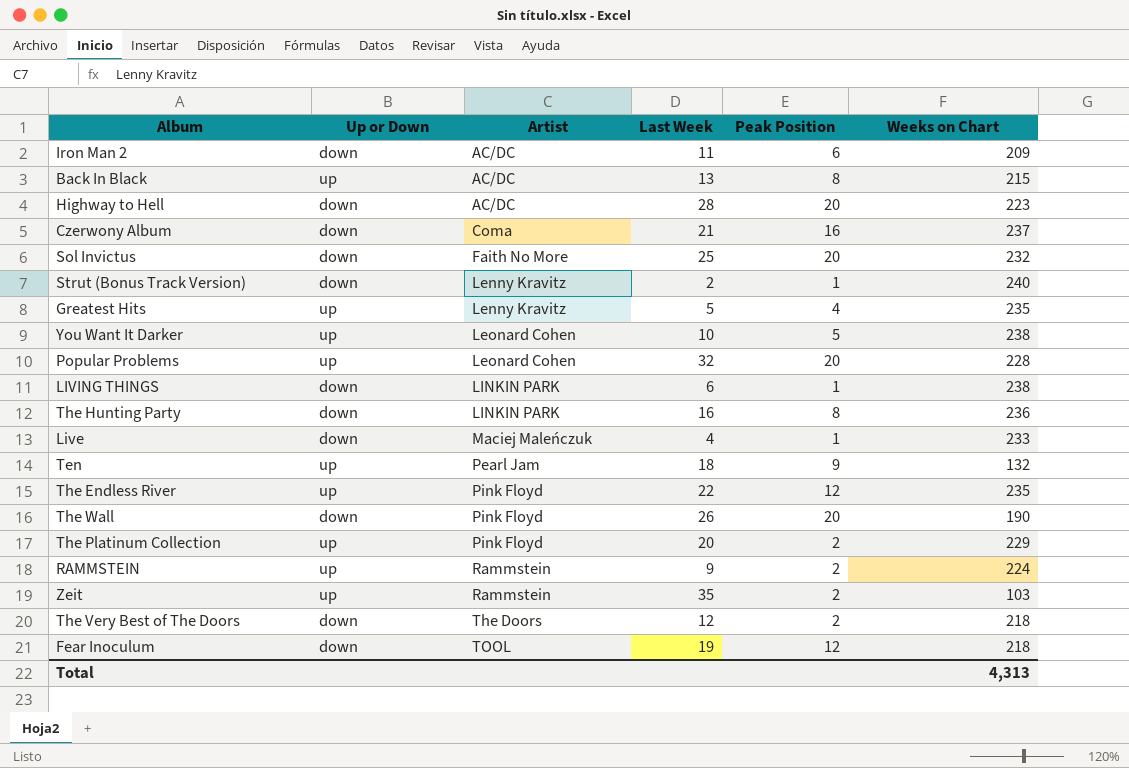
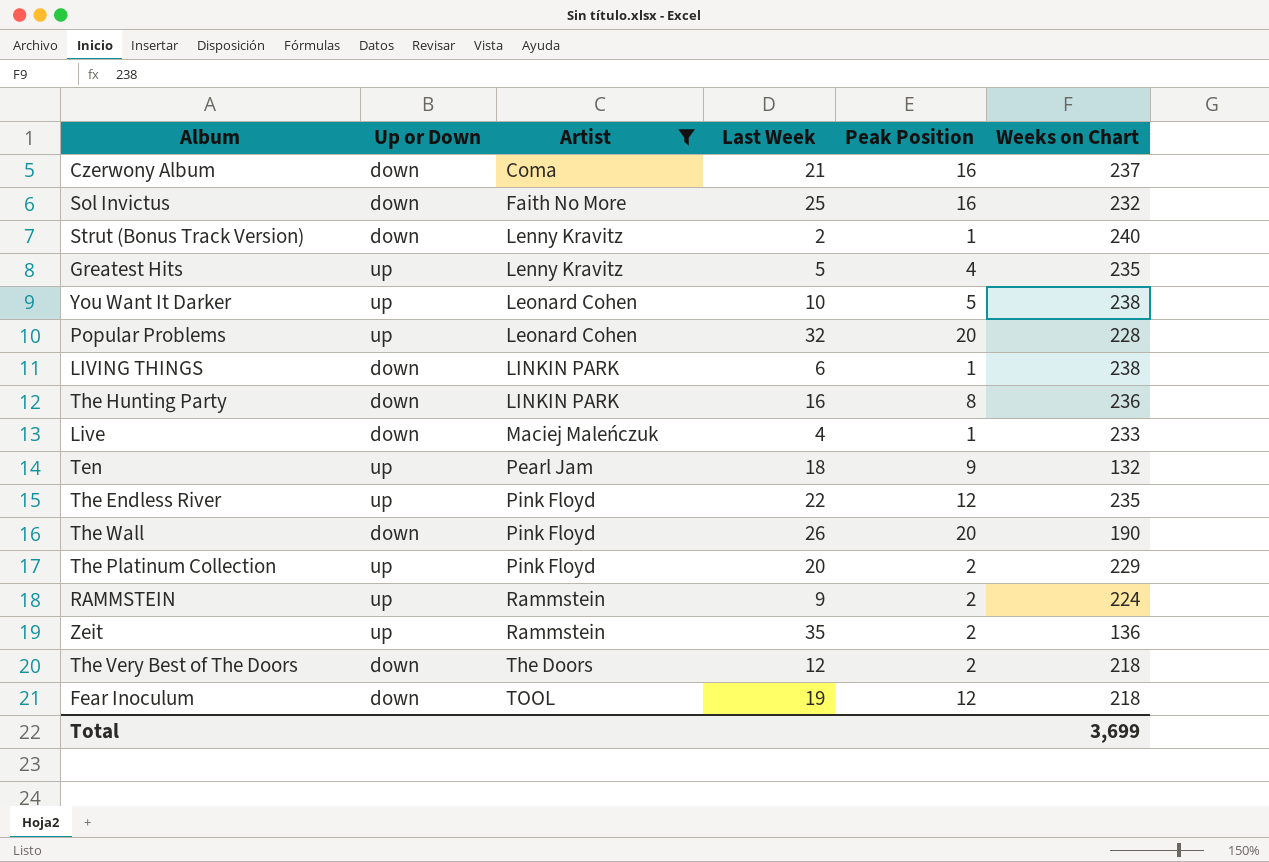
filter: none -> Artist != AC/DC
Sol Invictus | Peak Position: 20 -> 16
Zeit | Weeks on Chart: 103 -> 136
Total | Weeks on Chart: 4,313 -> 3,699

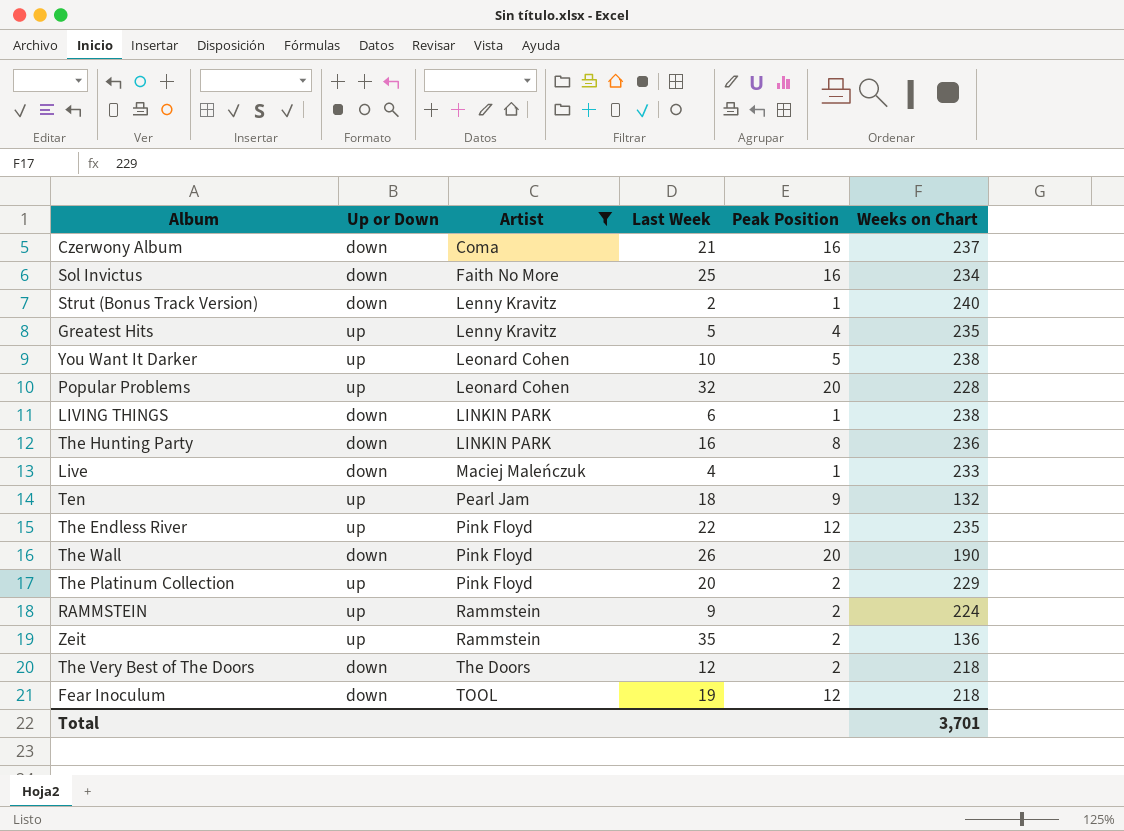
Sol Invictus | Weeks on Chart: 232 -> 234
Total | Weeks on Chart: 3,699 -> 3,701

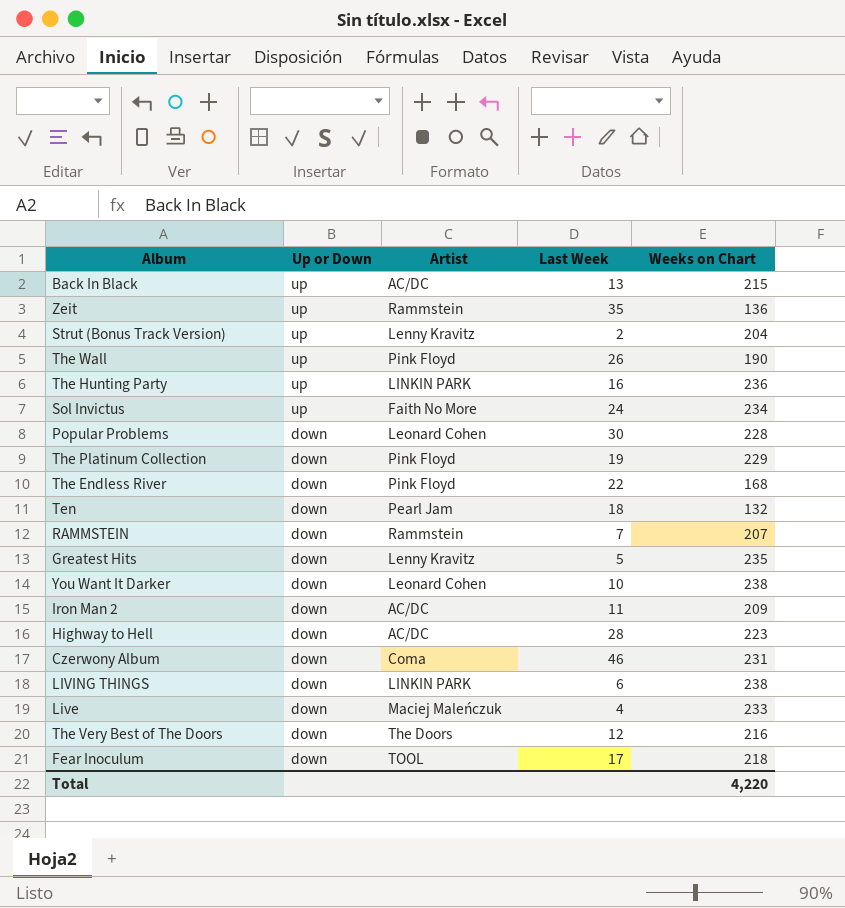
filter: Artist != AC/DC -> none
row order: Artist ascending -> Up or Down descending
column Peak Position | position: 5 -> none
Strut (Bonus Track Version) | Up or Down: down -> up
Strut (Bonus Track Version) | Weeks on Chart: 240 -> 204
The Wall | Up or Down: down -> up
The Hunting Party | Up or Down: down -> up
Sol Invictus | Up or Down: down -> up
Sol Invictus | Last Week: 25 -> 24
Popular Problems | Up or Down: up -> down
Popular Problems | Last Week: 32 -> 30
The Platinum Collection | Up or Down: up -> down
The Platinum Collection | Last Week: 20 -> 19
The Endless River | Up or Down: up -> down
The Endless River | Weeks on Chart: 235 -> 168
Ten | Up or Down: up -> down
RAMMSTEIN | Up or Down: up -> down
RAMMSTEIN | Last Week: 9 -> 7
RAMMSTEIN | Weeks on Chart: 224 -> 207
Greatest Hits | Up or Down: up -> down
You Want It Darker | Up or Down: up -> down
Czerwony Album | Last Week: 21 -> 46
Czerwony Album | Weeks on Chart: 237 -> 231
The Very Best of The Doors | Weeks on Chart: 218 -> 216
Fear Inoculum | Last Week: 19 -> 17
Total | Weeks on Chart: 3,701 -> 4,220

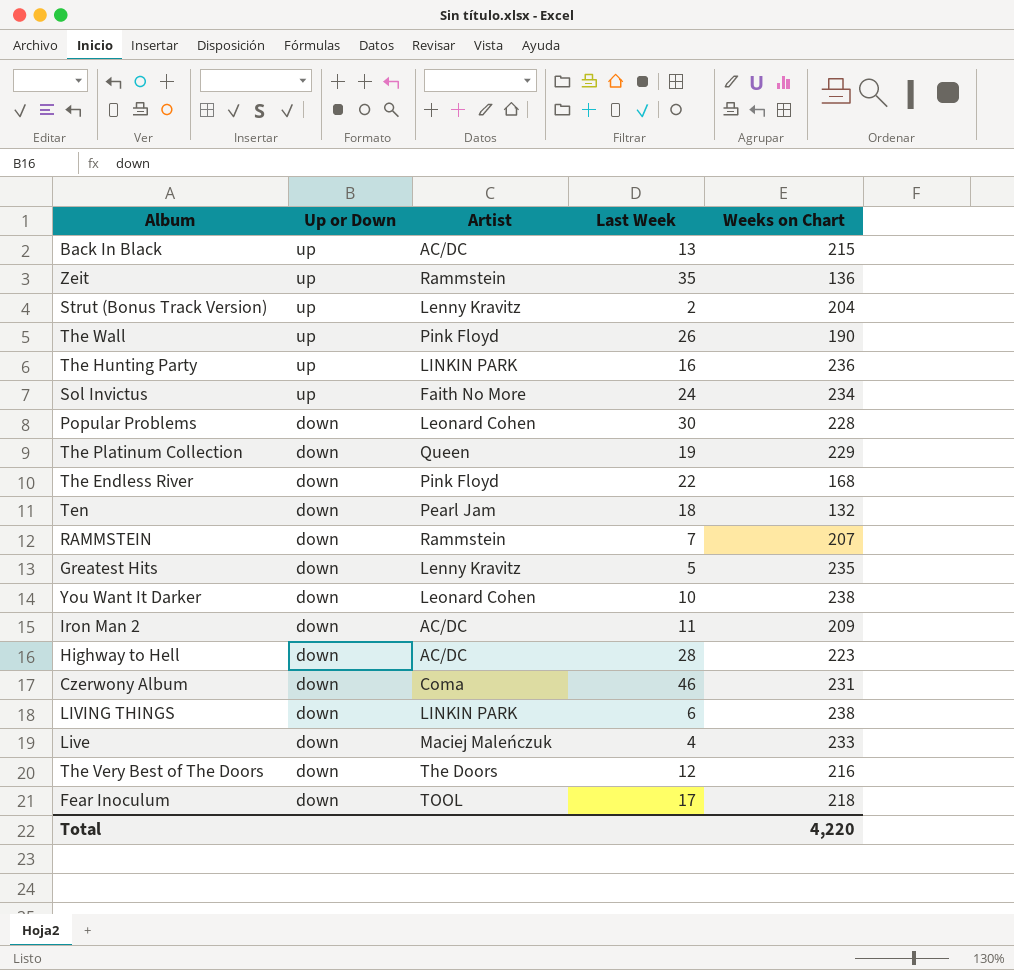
The Platinum Collection | Artist: Pink Floyd -> Queen

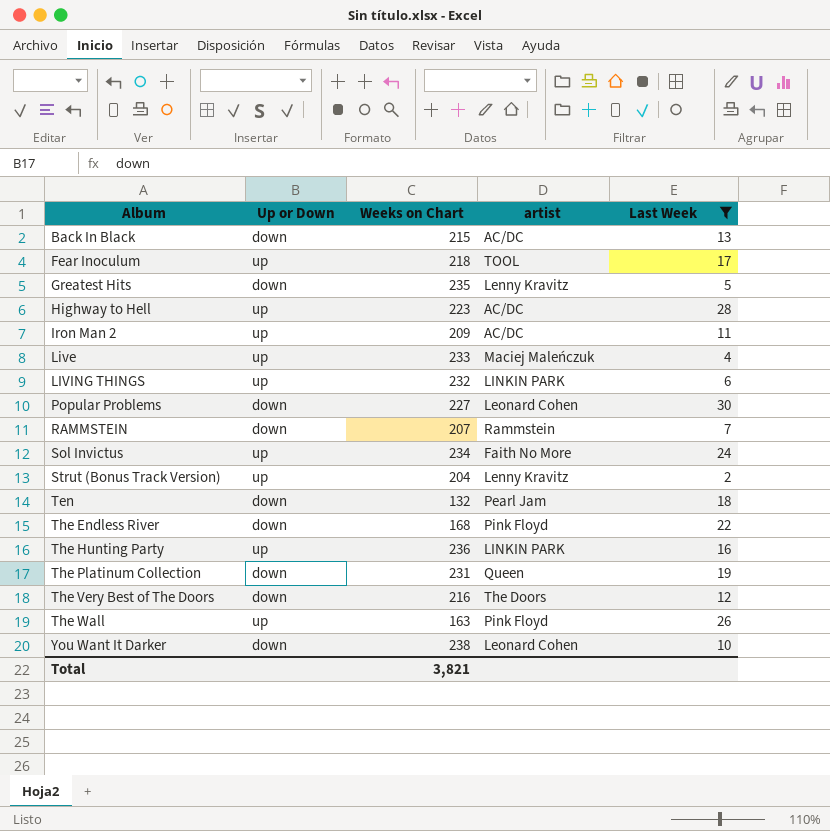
filter: none -> Last Week <= 30
row order: Up or Down descending -> Album ascending
column Weeks on Chart | position: 5 -> 3
column name: Artist -> artist
Back In Black | Up or Down: up -> down
Fear Inoculum | Up or Down: down -> up
Highway to Hell | Up or Down: down -> up
Iron Man 2 | Up or Down: down -> up
Live | Up or Down: down -> up
LIVING THINGS | Up or Down: down -> up
LIVING THINGS | Weeks on Chart: 238 -> 232
Popular Problems | Weeks on Chart: 228 -> 227
The Platinum Collection | Weeks on Chart: 229 -> 231
The Wall | Weeks on Chart: 190 -> 163
Total | Weeks on Chart: 4,220 -> 3,821

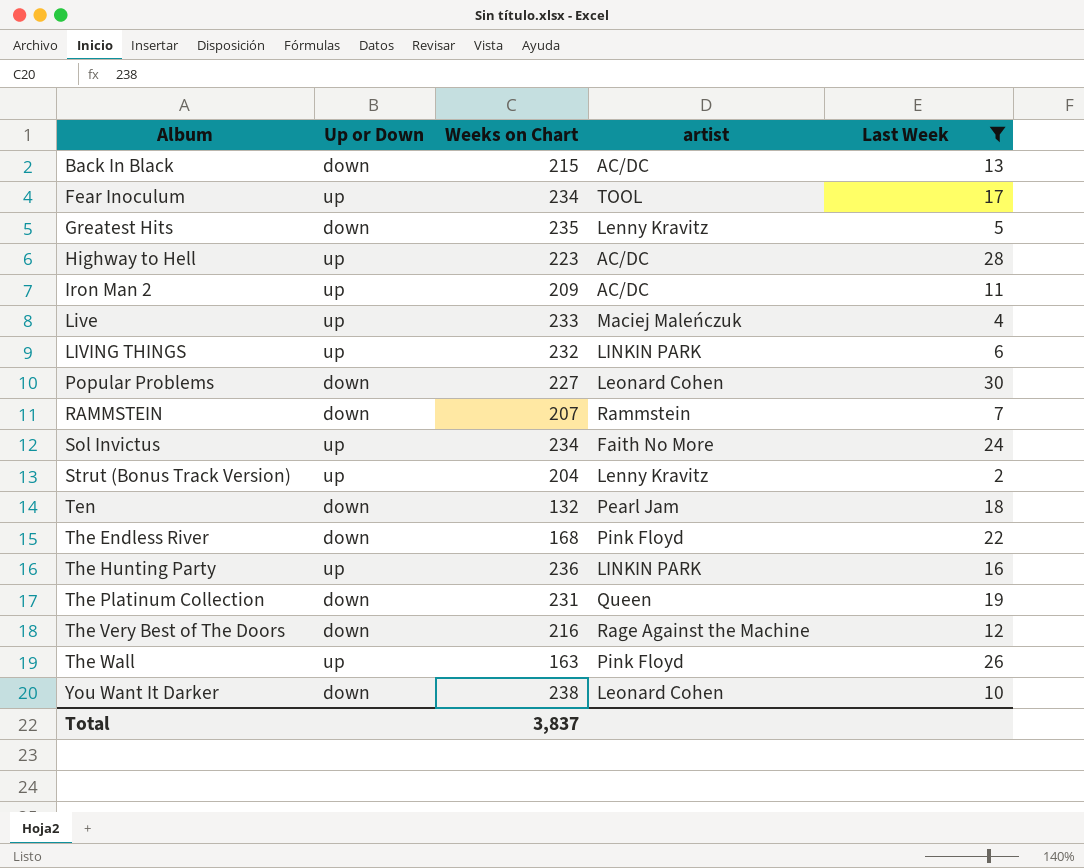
Fear Inoculum | Weeks on Chart: 218 -> 234
The Very Best of The Doors | artist: The Doors -> Rage Against the Machine
Total | Weeks on Chart: 3,821 -> 3,837

